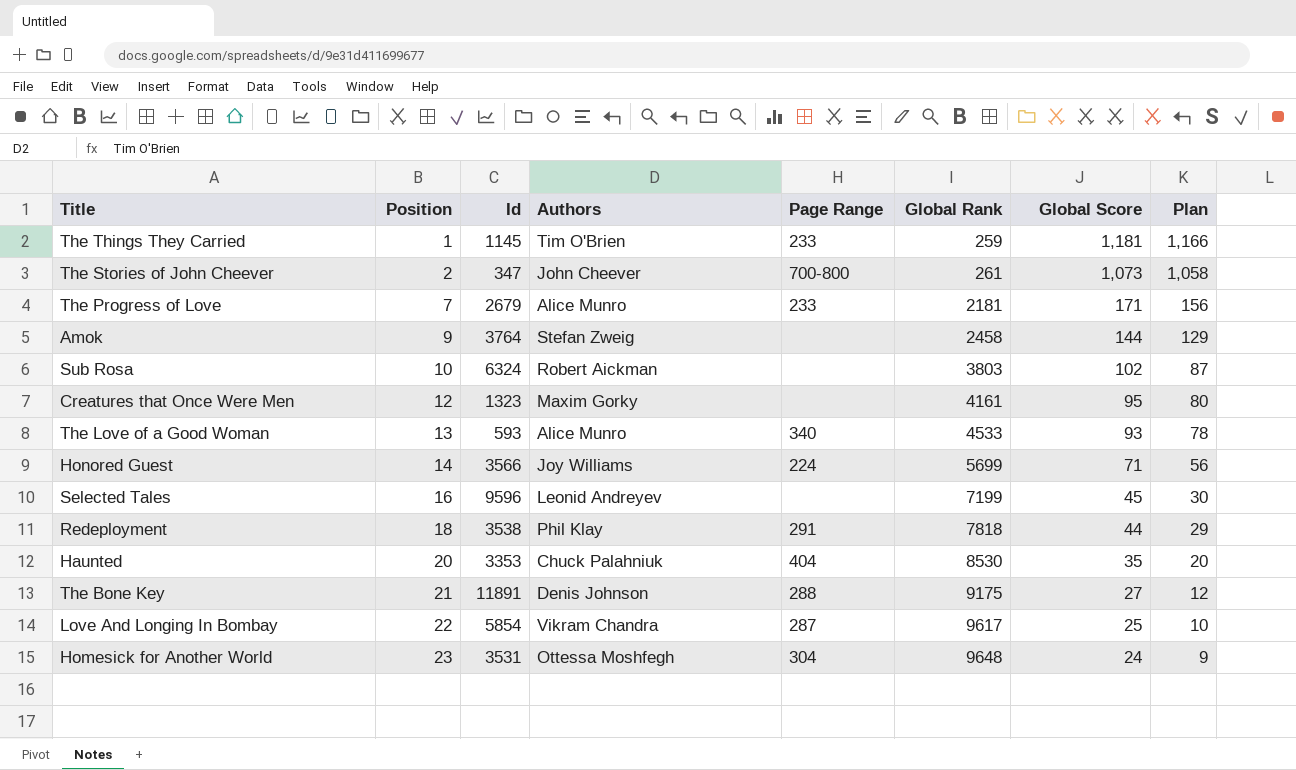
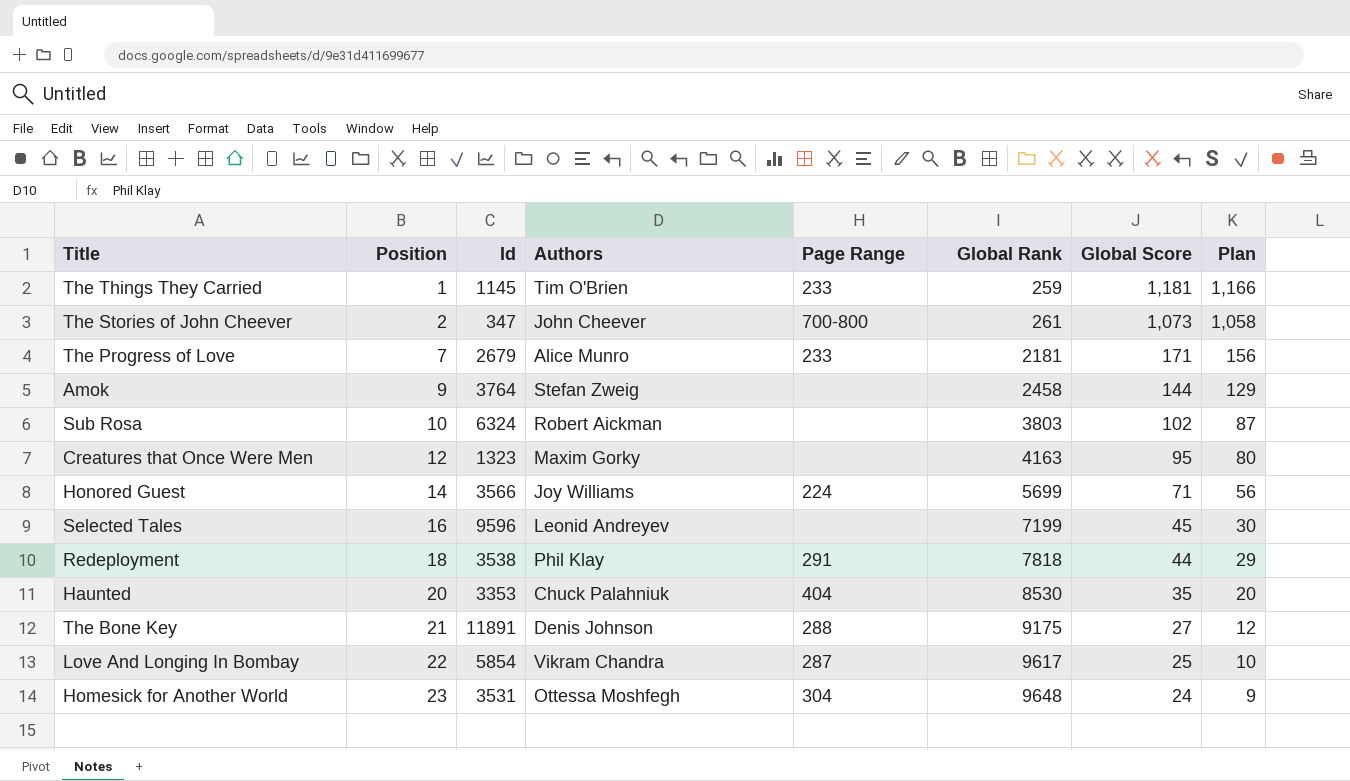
row The Love of a Good Woman: 13 | 593 | Alice Munro | 340 | 4533 | 93 | 78 -> none
Creatures that Once Were Men | Global Rank: 4161 -> 4163

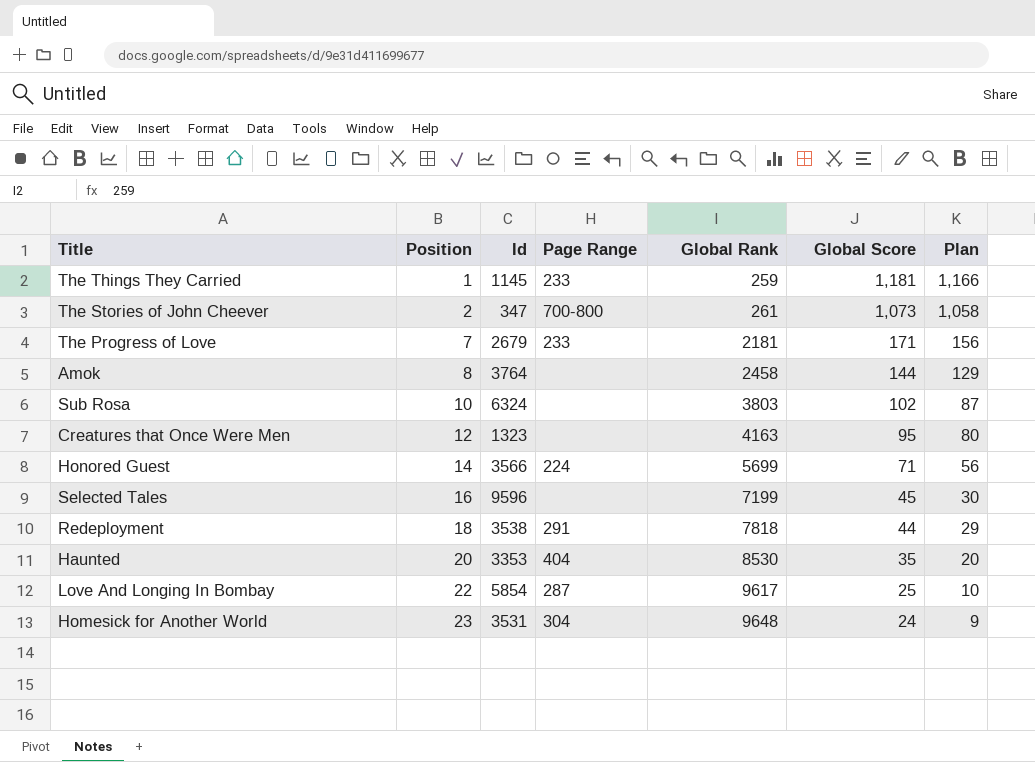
column Authors | position: 4 -> none
row The Bone Key: 21 | 11891 | Denis Johnson | 288 | 9175 | 27 | 12 -> none
Amok | Position: 9 -> 8

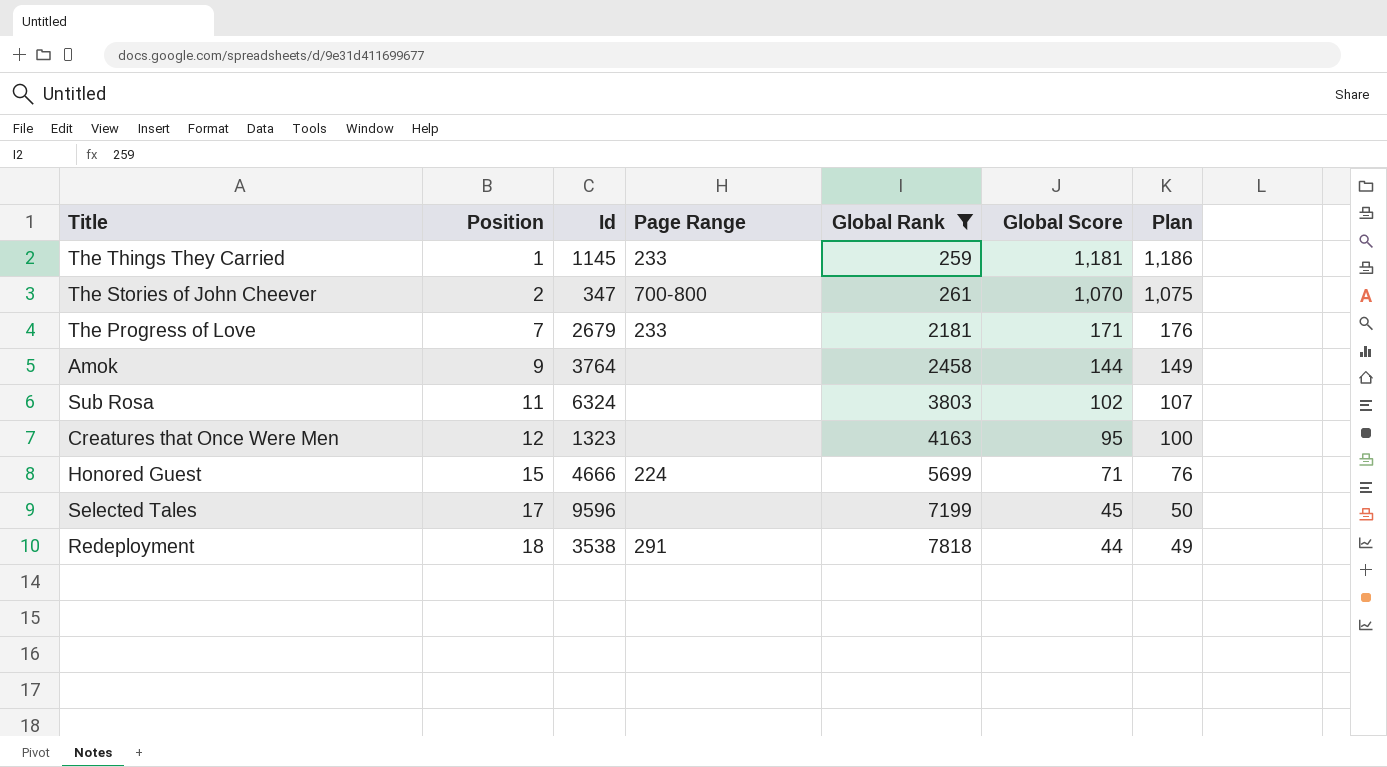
filter: none -> Global Rank <= 7818
column Plan | formula: [Global Score] - 15 -> [Global Score] + 5
The Stories of John Cheever | Global Score: 1,073 -> 1,070
Amok | Position: 8 -> 9
Sub Rosa | Position: 10 -> 11
Honored Guest | Position: 14 -> 15
Honored Guest | Id: 3566 -> 4666
Selected Tales | Position: 16 -> 17

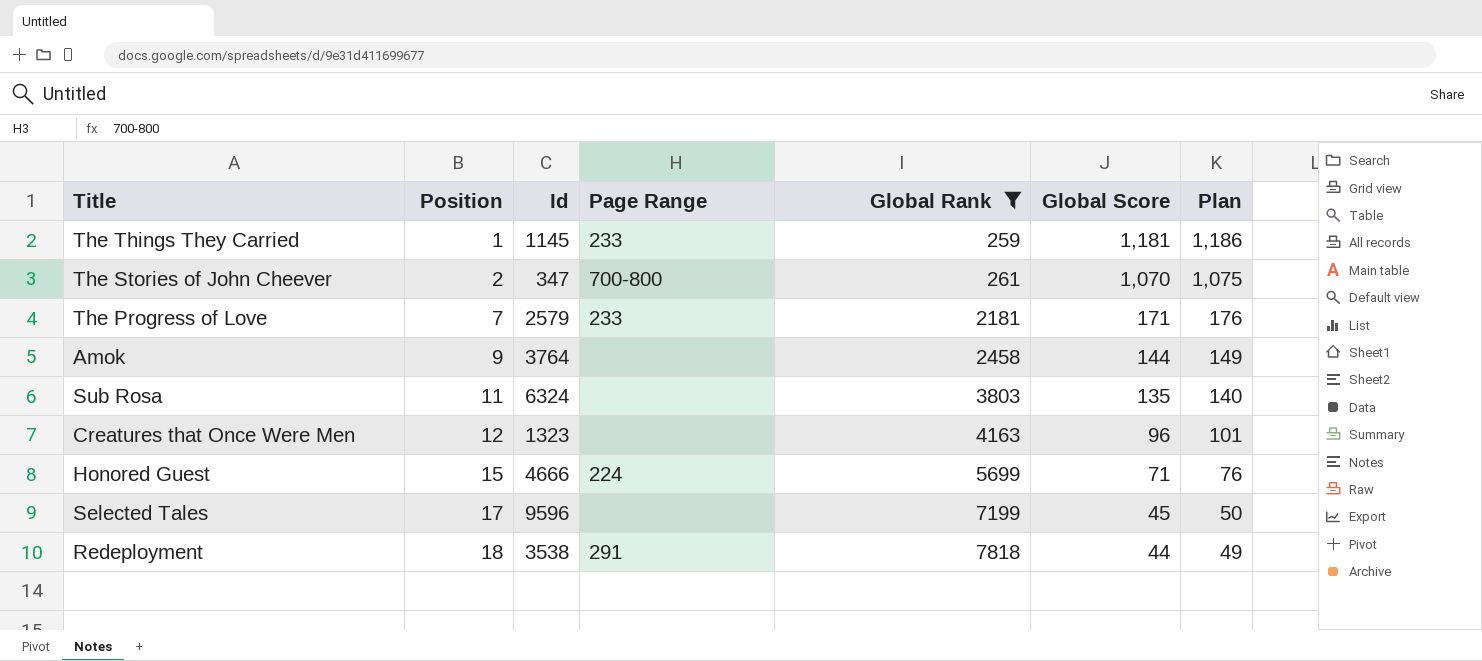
The Progress of Love | Id: 2679 -> 2579
Sub Rosa | Global Score: 102 -> 135
Sub Rosa | Plan: 107 -> 140
Creatures that Once Were Men | Global Score: 95 -> 96
Creatures that Once Were Men | Plan: 100 -> 101

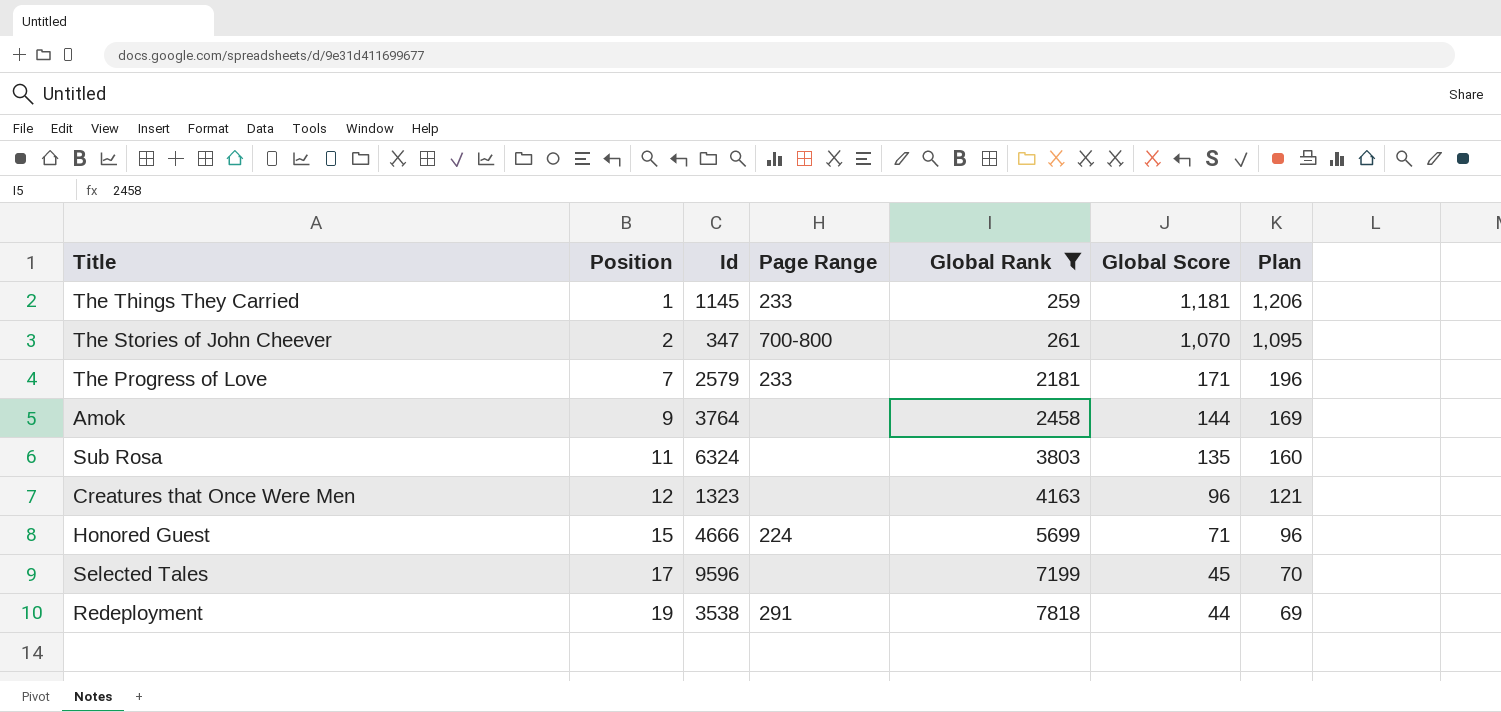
column Plan | formula: [Global Score] + 5 -> [Global Score] + 25
Redeployment | Position: 18 -> 19

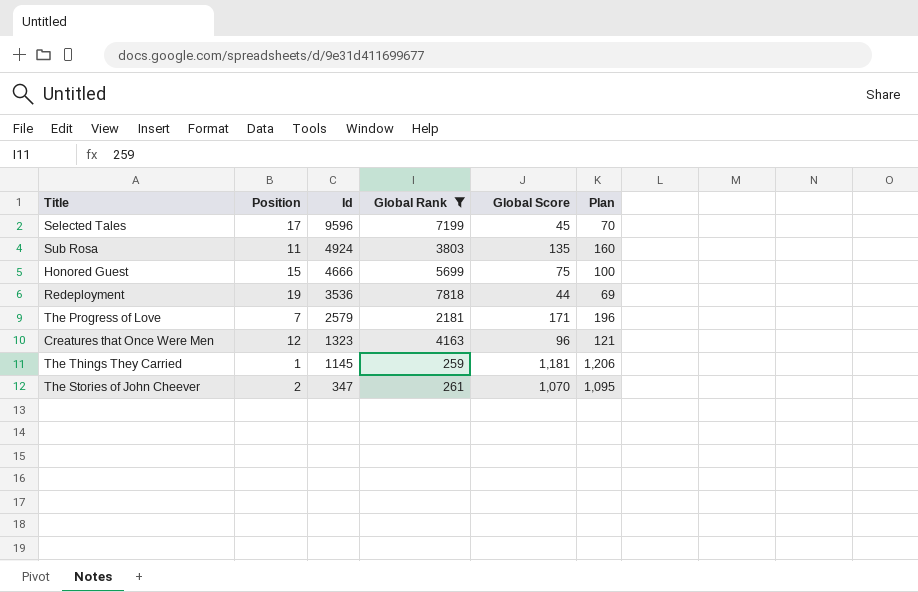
row order: Position ascending -> Id descending
column Page Range | position: 4 -> none
row Amok: 9 | 3764 | none | 2458 | 144 | 169 -> none
Sub Rosa | Id: 6324 -> 4924
Honored Guest | Global Score: 71 -> 75
Honored Guest | Plan: 96 -> 100
Redeployment | Id: 3538 -> 3536

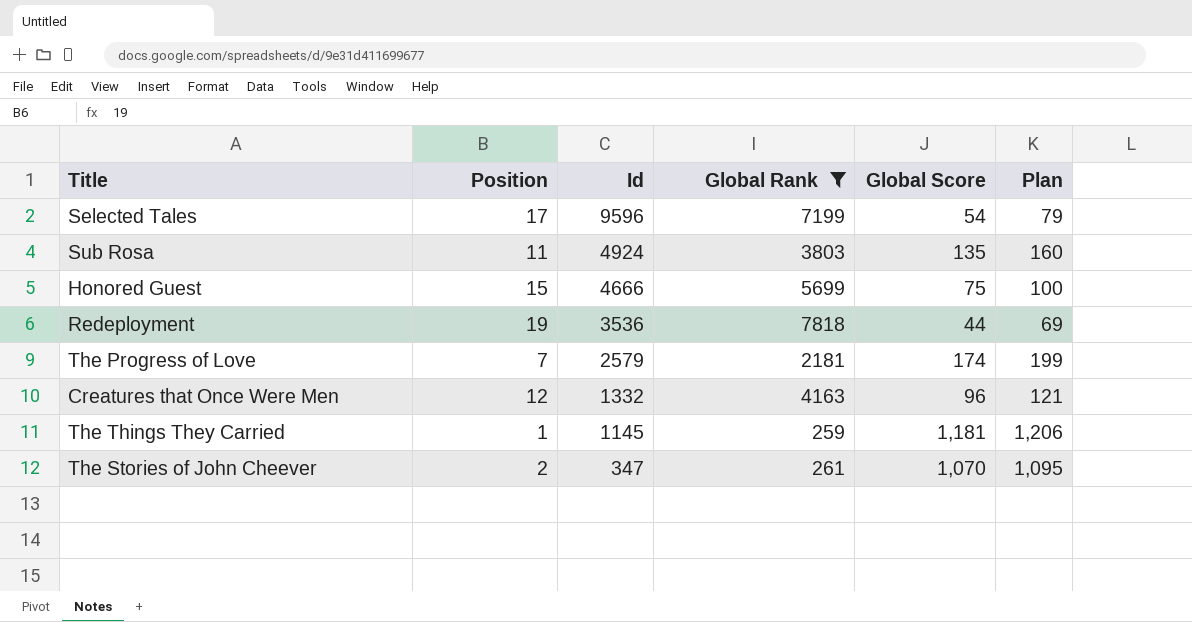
Selected Tales | Global Score: 45 -> 54
Selected Tales | Plan: 70 -> 79
The Progress of Love | Global Score: 171 -> 174
The Progress of Love | Plan: 196 -> 199
Creatures that Once Were Men | Id: 1323 -> 1332

